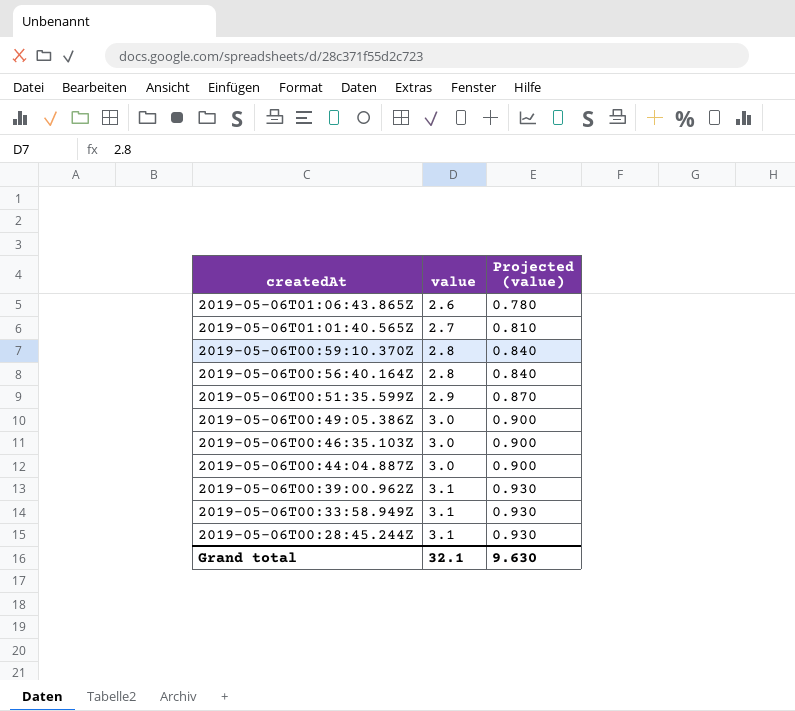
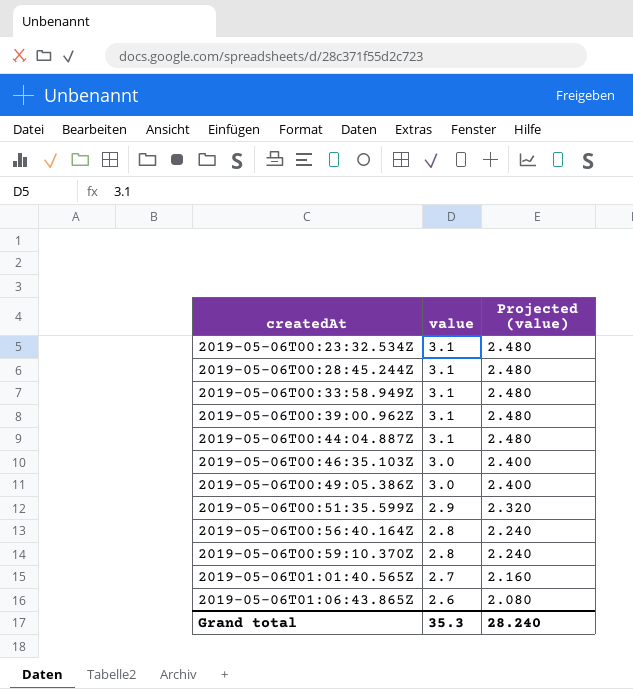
row order: createdAt descending -> createdAt ascending
column Projected (value) | formula: [value] * 0.3 -> [value] * 0.8
row 2019-05-06T00:23:32.534Z: none -> 3.1 | 2.480
2019-05-06T00:44:04.887Z | value: 3.0 -> 3.1
Grand total | value: 32.1 -> 35.3
Grand total | Projected (value): 9.630 -> 28.240

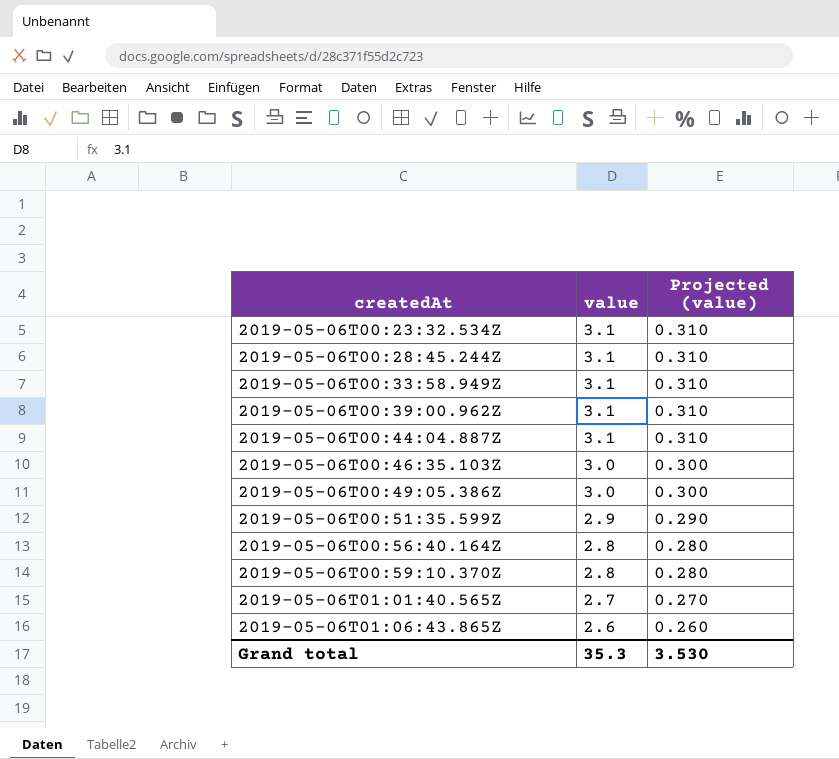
column Projected (value) | formula: [value] * 0.8 -> [value] * 0.1
Grand total | Projected (value): 28.240 -> 3.530

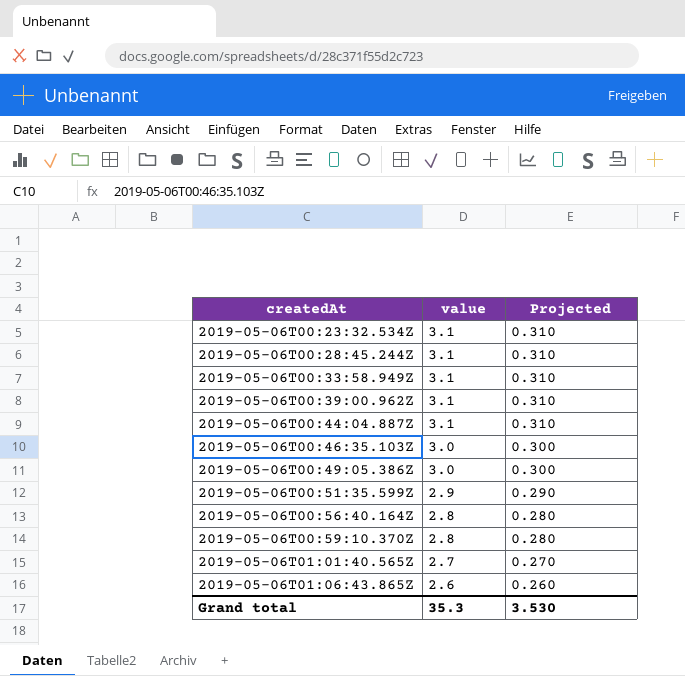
column name: Projected (value) -> Projected

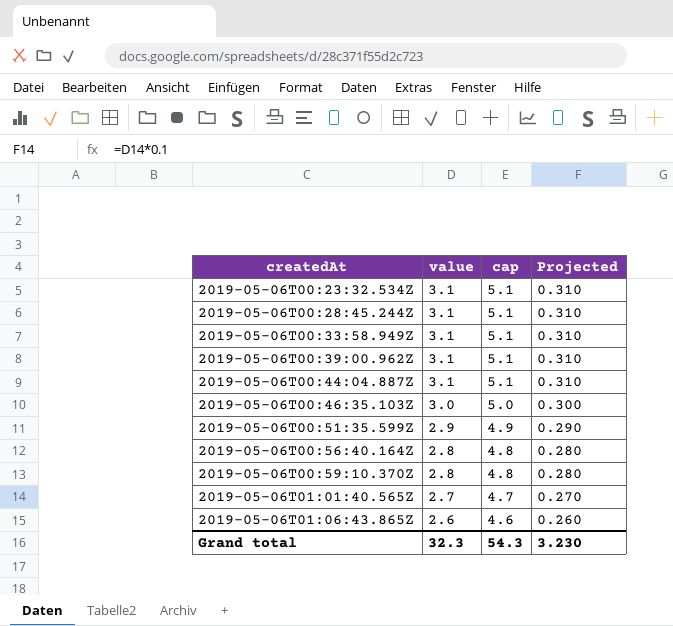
column cap | formula: none -> [value] + 2
row 2019-05-06T00:49:05.386Z: 3.0 | 0.300 -> none
Grand total | value: 35.3 -> 32.3
Grand total | Projected: 3.530 -> 3.230

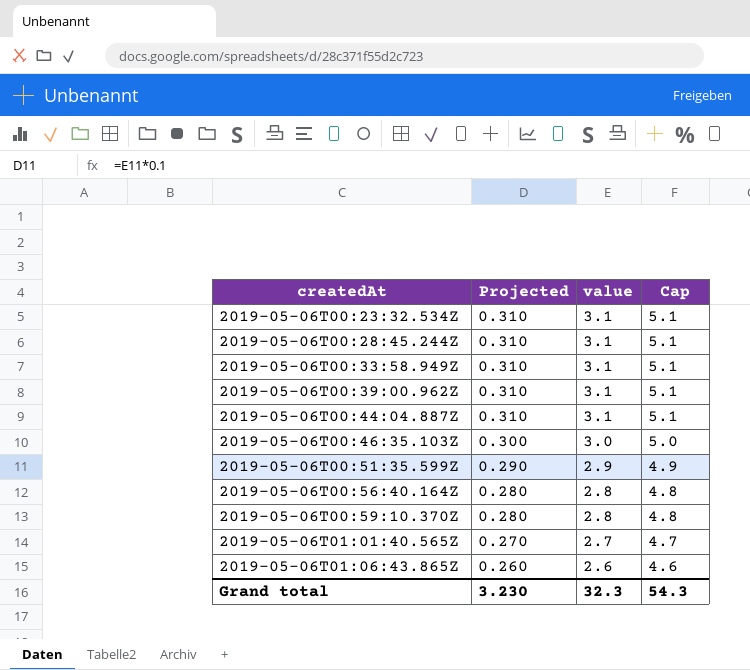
column Projected | position: 4 -> 2
column name: cap -> Cap

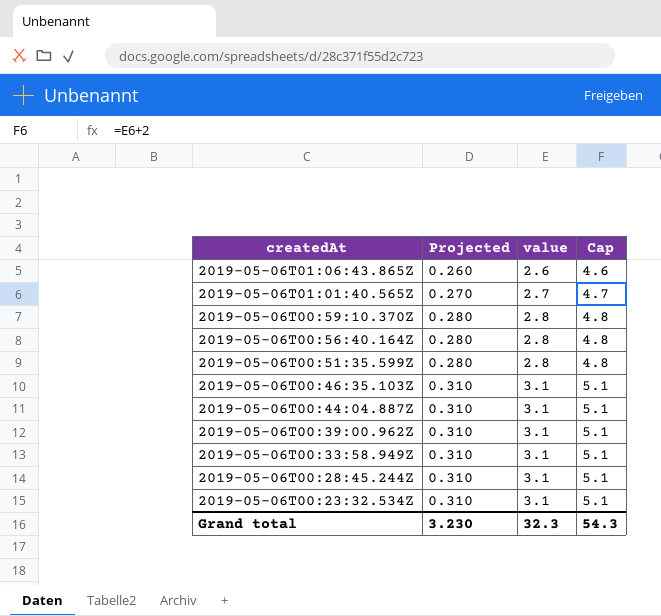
row order: createdAt ascending -> createdAt descending
2019-05-06T00:51:35.599Z | Projected: 0.290 -> 0.280
2019-05-06T00:51:35.599Z | value: 2.9 -> 2.8
2019-05-06T00:51:35.599Z | Cap: 4.9 -> 4.8
2019-05-06T00:46:35.103Z | Projected: 0.300 -> 0.310
2019-05-06T00:46:35.103Z | value: 3.0 -> 3.1
2019-05-06T00:46:35.103Z | Cap: 5.0 -> 5.1

